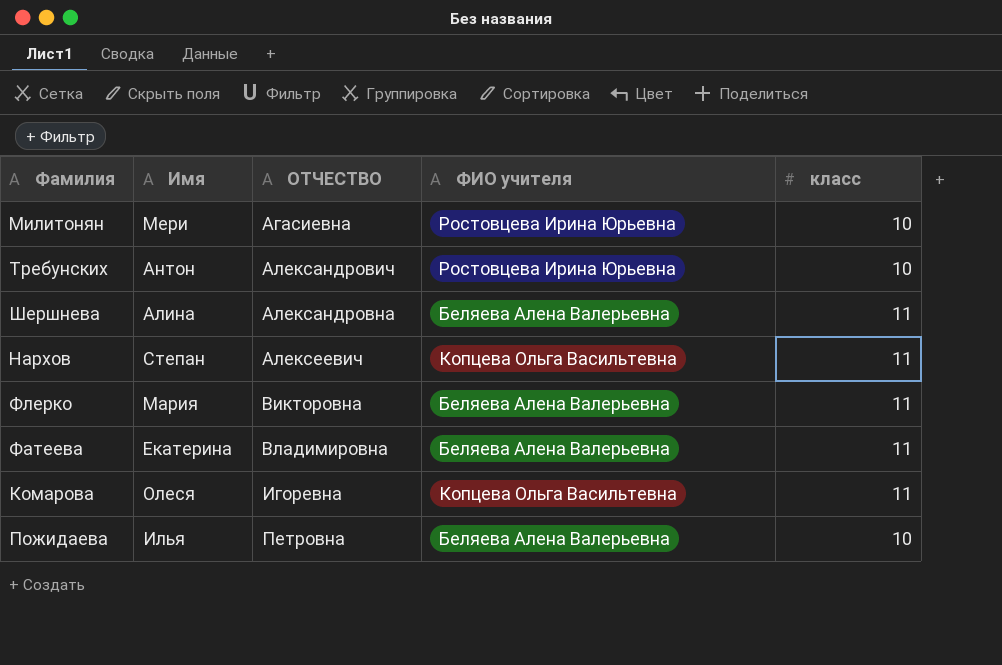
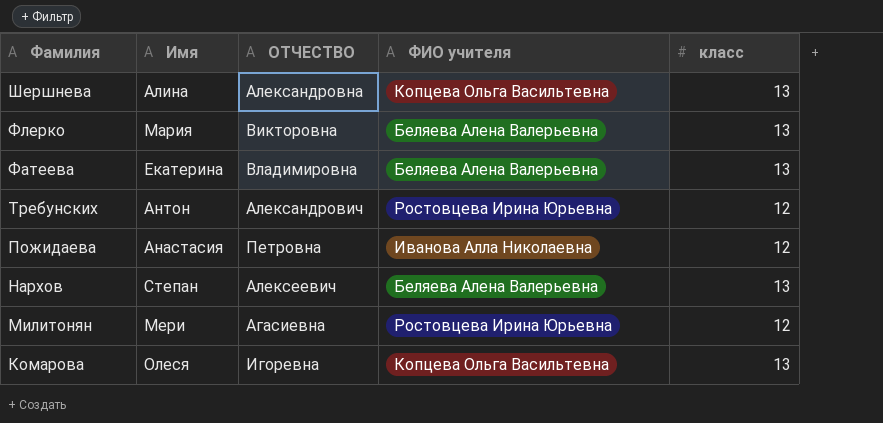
row order: ОТЧЕСТВО ascending -> Фамилия descending
Шершнева | ФИО учителя: Беляева Алена Валерьевна -> Копцева Ольга Васильтевна
Шершнева | класс: 11 -> 13
Флерко | класс: 11 -> 13
Фатеева | класс: 11 -> 13
Требунских | класс: 10 -> 12
Пожидаева | Имя: Илья -> Анастасия
Пожидаева | ФИО учителя: Беляева Алена Валерьевна -> Иванова Алла Николаевна
Пожидаева | класс: 10 -> 12
Нархов | ФИО учителя: Копцева Ольга Васильтевна -> Беляева Алена Валерьевна
Нархов | класс: 11 -> 13
Милитонян | класс: 10 -> 12
Комарова | класс: 11 -> 13

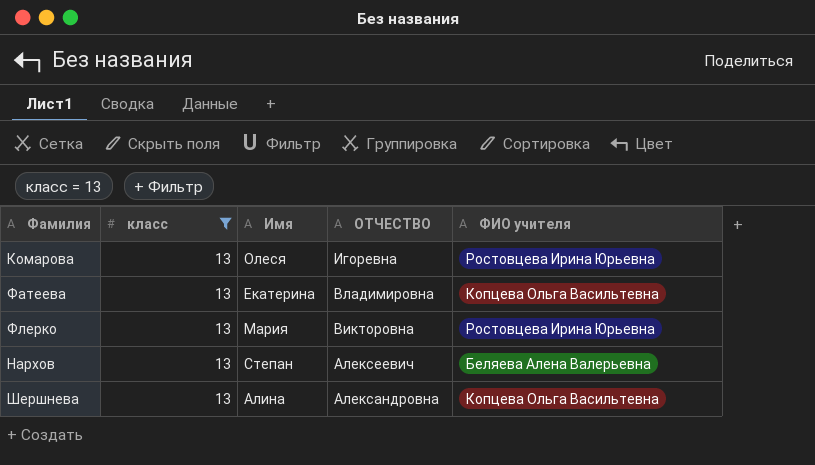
filter: none -> класс = 13
row order: Фамилия descending -> ОТЧЕСТВО descending
column класс | position: 5 -> 2
Комарова | ФИО учителя: Копцева Ольга Васильтевна -> Ростовцева Ирина Юрьевна
Фатеева | ФИО учителя: Беляева Алена Валерьевна -> Копцева Ольга Васильтевна
Флерко | ФИО учителя: Беляева Алена Валерьевна -> Ростовцева Ирина Юрьевна

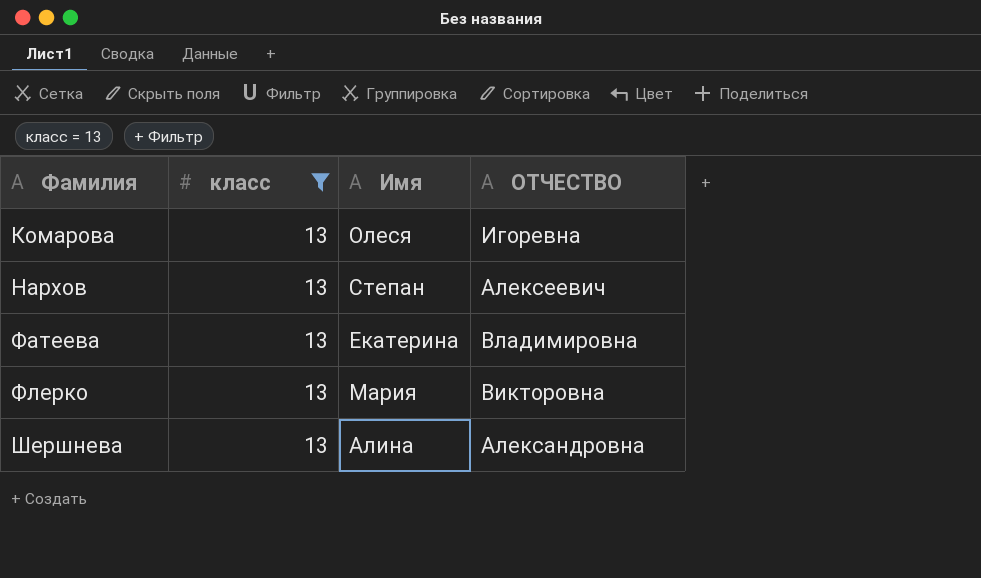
row order: ОТЧЕСТВО descending -> Фамилия ascending
column ФИО учителя | position: 5 -> none

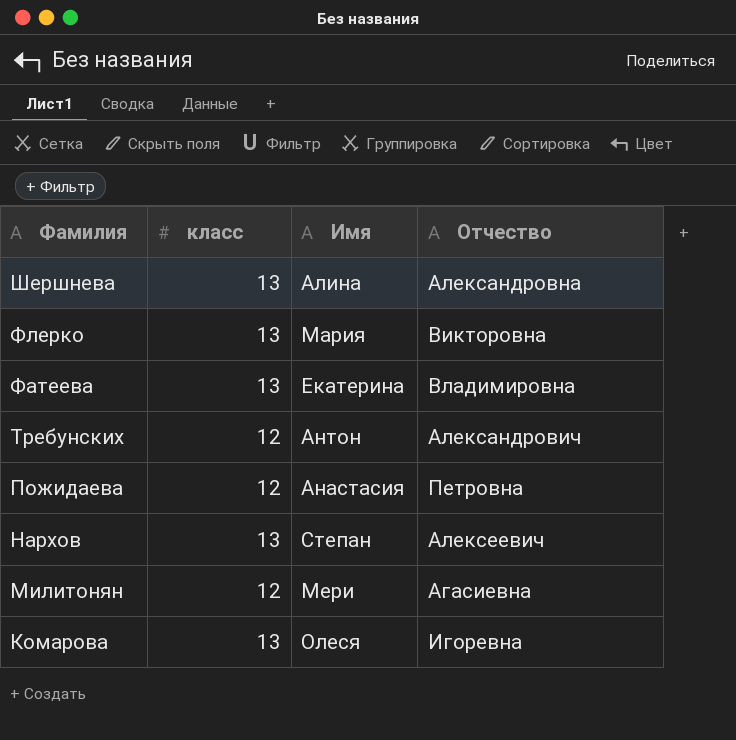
filter: класс = 13 -> none
row order: Фамилия ascending -> Фамилия descending
column name: ОТЧЕСТВО -> Отчество

